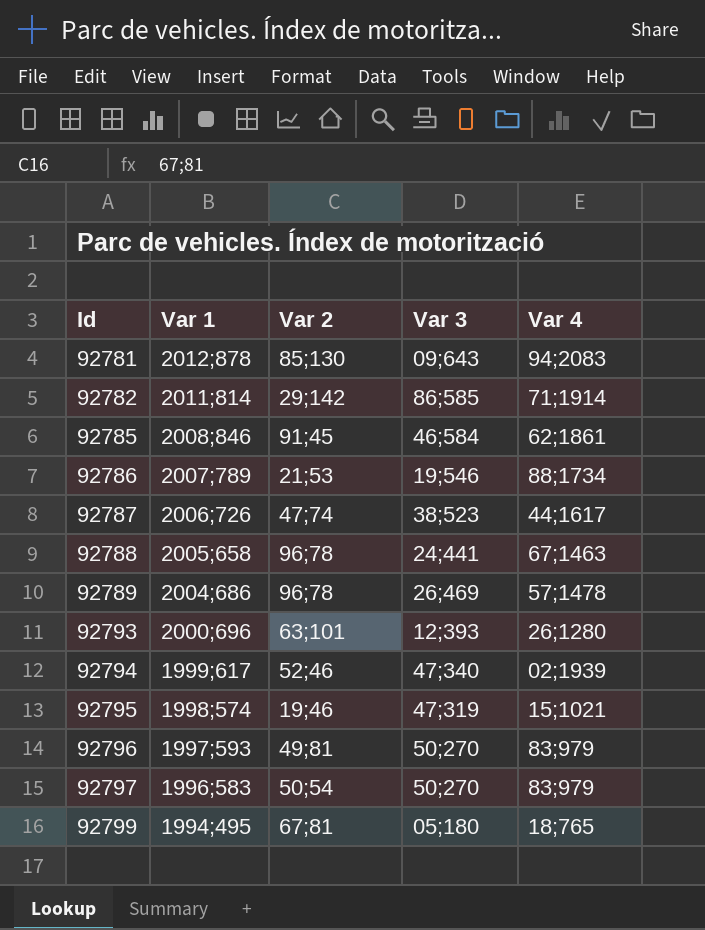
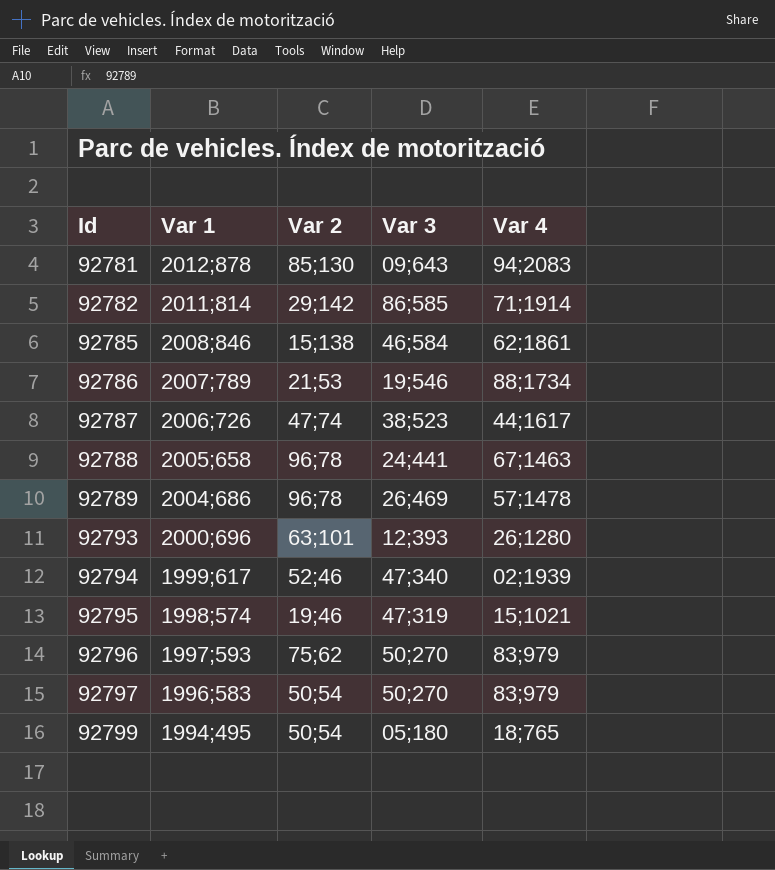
92785 | Var 2: 91;45 -> 15;138
92796 | Var 2: 49;81 -> 75;62
92799 | Var 2: 67;81 -> 50;54

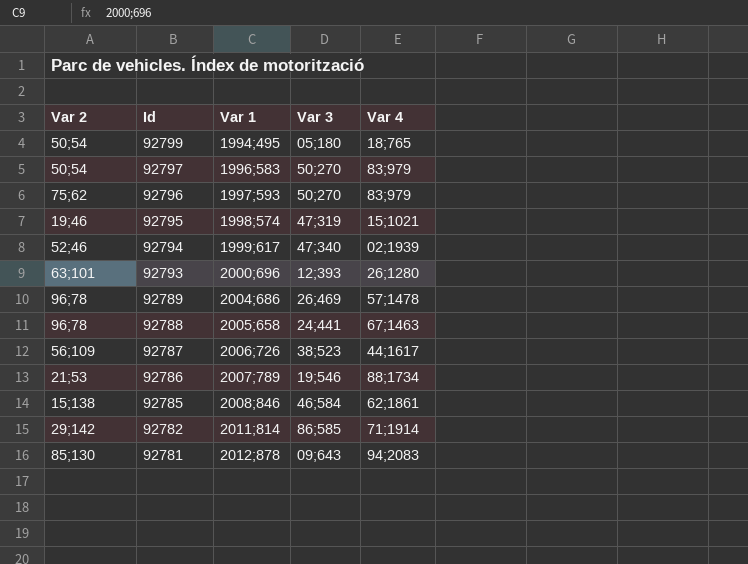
row order: Id ascending -> Id descending
column Var 2 | position: 3 -> 1
92787 | Var 2: 47;74 -> 56;109

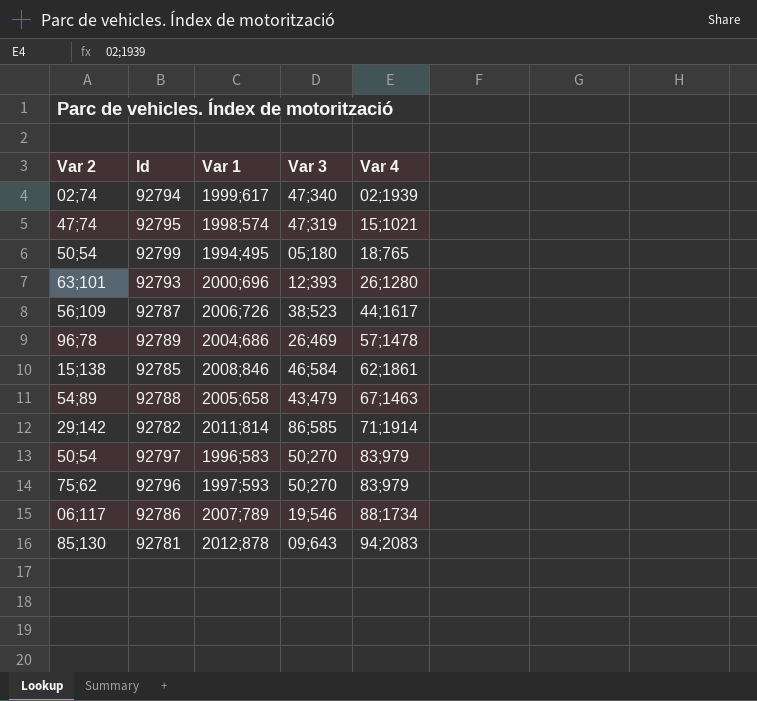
row order: Id descending -> Var 4 ascending
92794 | Var 2: 52;46 -> 02;74
92795 | Var 2: 19;46 -> 47;74
92788 | Var 2: 96;78 -> 54;89
92788 | Var 3: 24;441 -> 43;479
92786 | Var 2: 21;53 -> 06;117

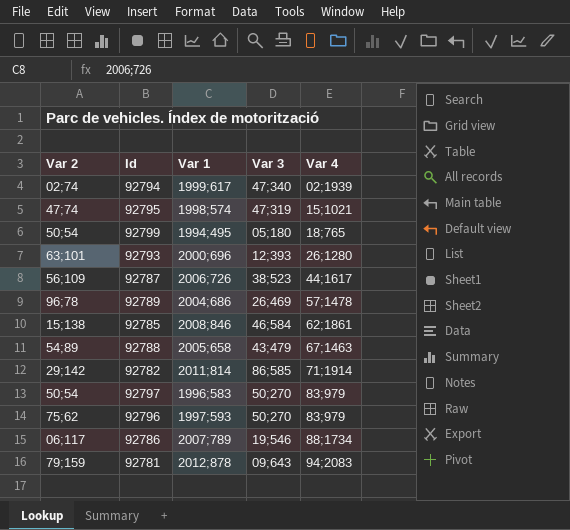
92781 | Var 2: 85;130 -> 79;159

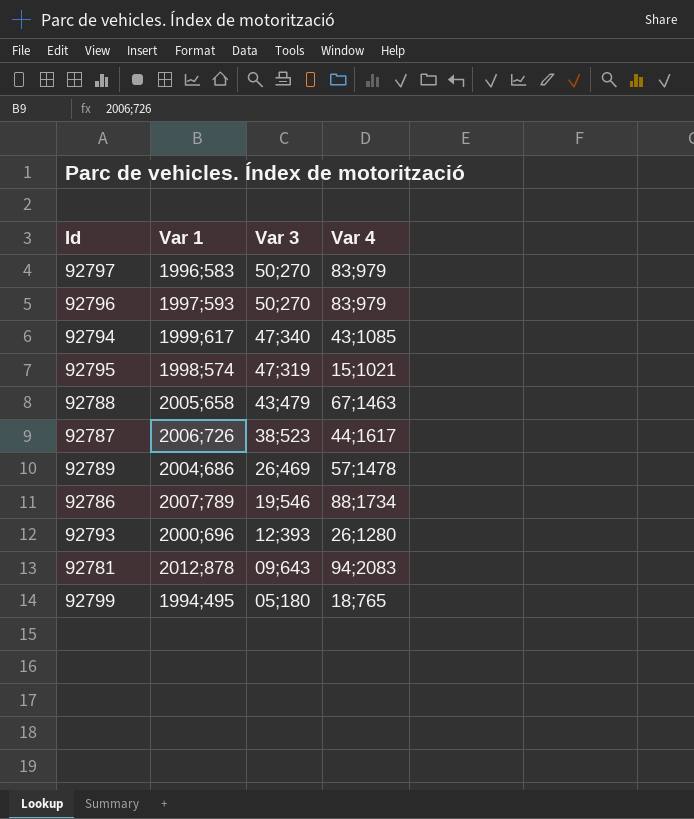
row order: Var 4 ascending -> Var 3 descending
column Var 2 | position: 1 -> none
row 92785: 15;138 | 2008;846 | 46;584 | 62;1861 -> none
row 92782: 29;142 | 2011;814 | 86;585 | 71;1914 -> none
92794 | Var 4: 02;1939 -> 43;1085

